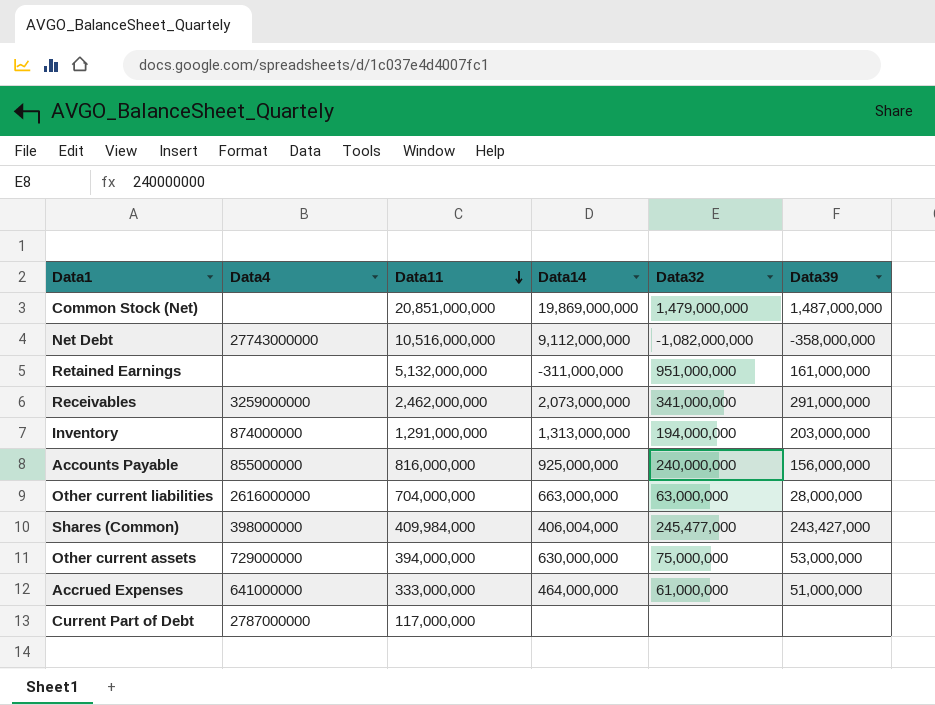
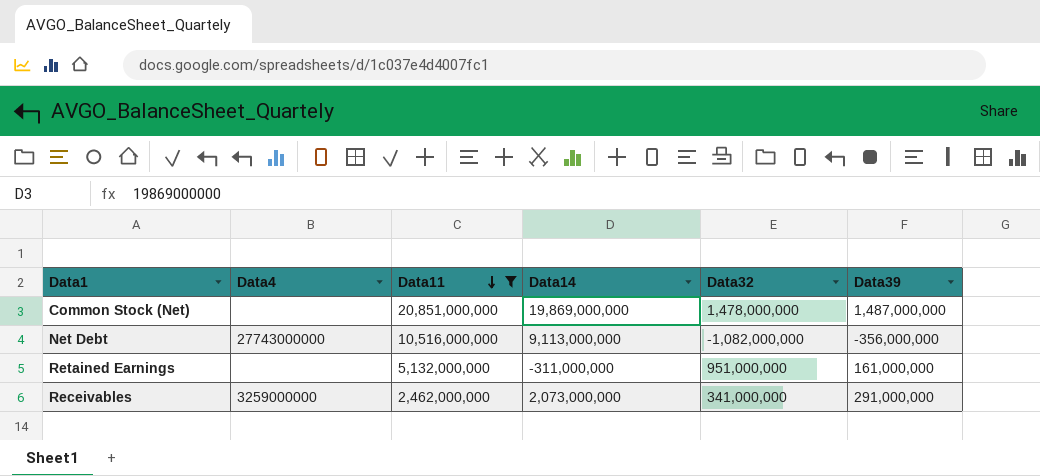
filter: none -> Data11 >= 2,462,000,000
Common Stock (Net) | Data32: 1,479,000,000 -> 1,478,000,000
Net Debt | Data14: 9,112,000,000 -> 9,113,000,000
Net Debt | Data39: -358,000,000 -> -356,000,000

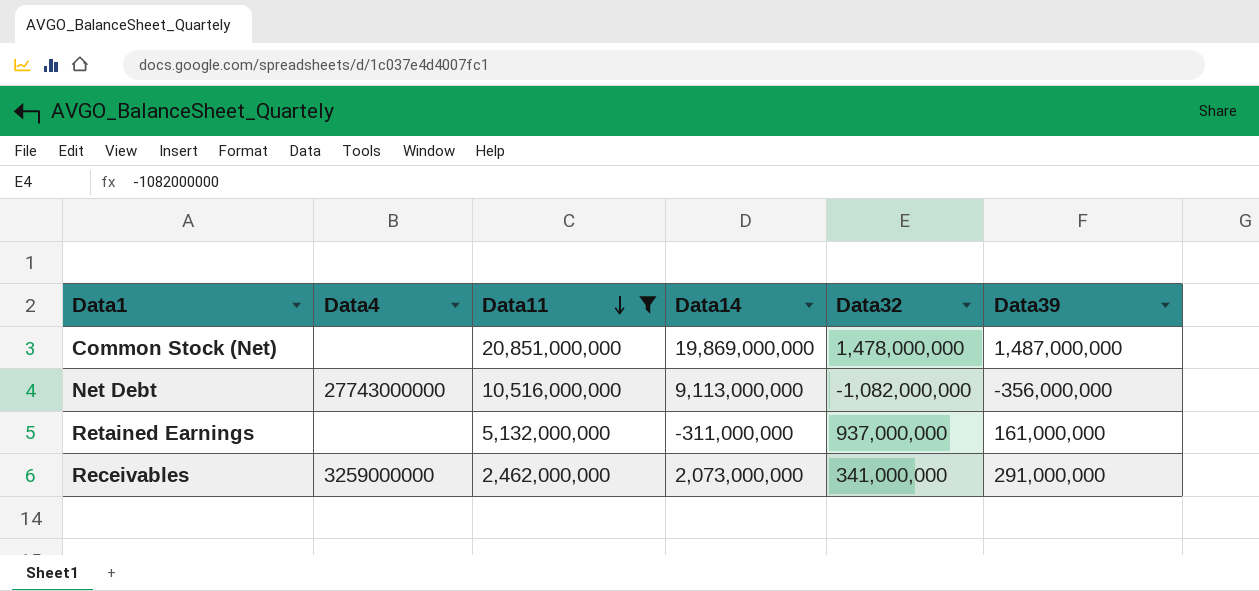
Retained Earnings | Data32: 951,000,000 -> 937,000,000

